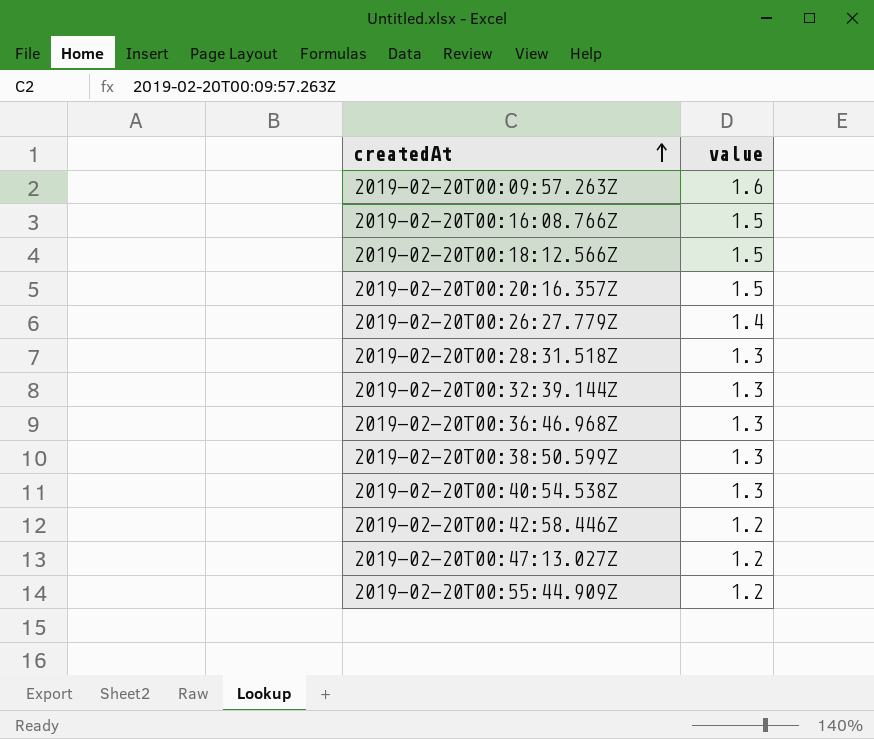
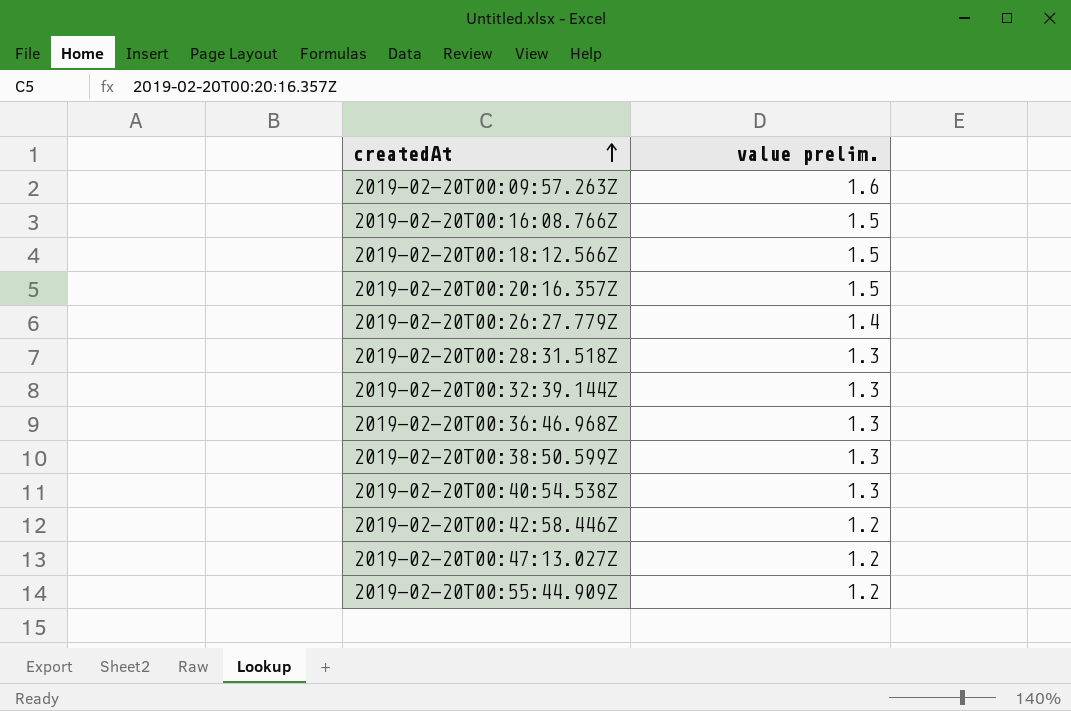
column name: value -> value prelim.

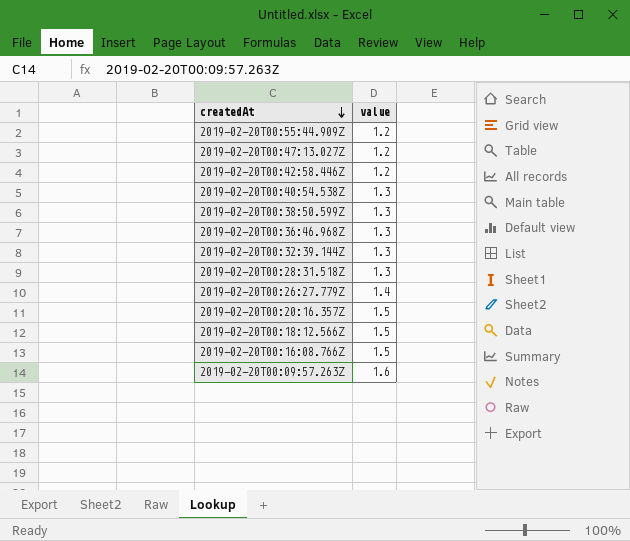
row order: createdAt ascending -> createdAt descending
column name: value prelim. -> value

